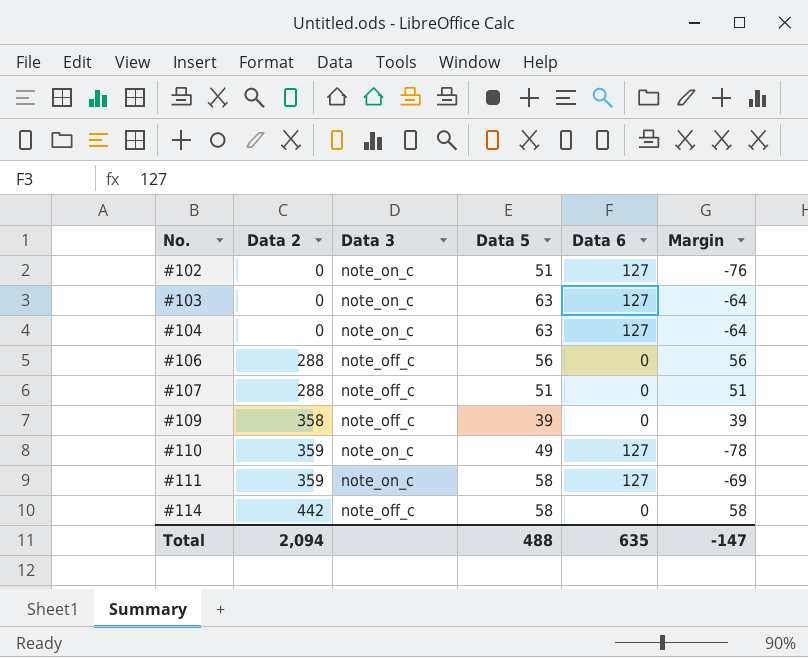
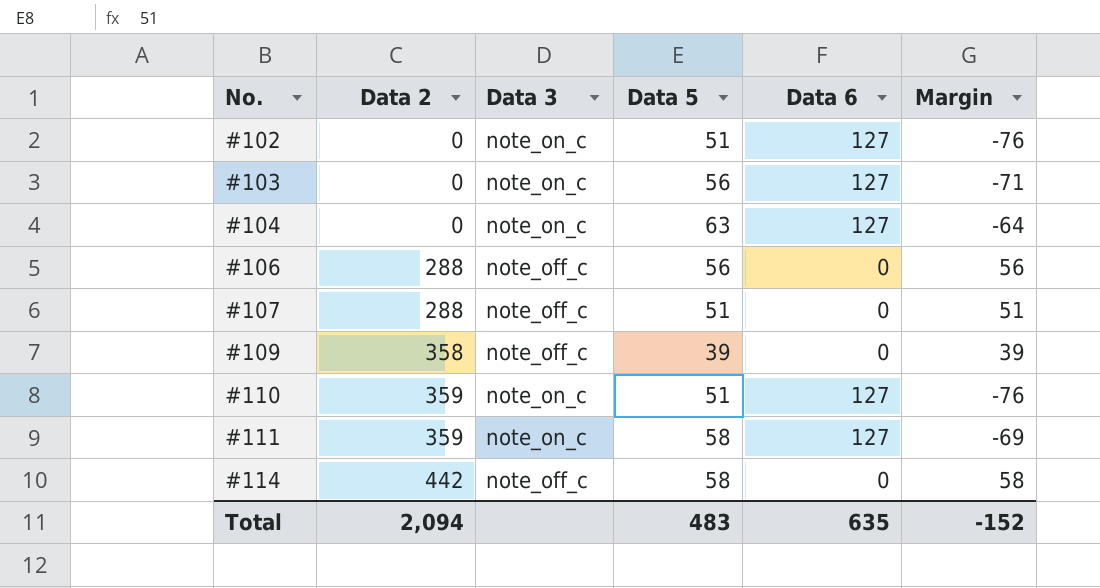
#103 | Data 5: 63 -> 56
#103 | Margin: -64 -> -71
#110 | Data 5: 49 -> 51
#110 | Margin: -78 -> -76
Total | Data 5: 488 -> 483
Total | Margin: -147 -> -152

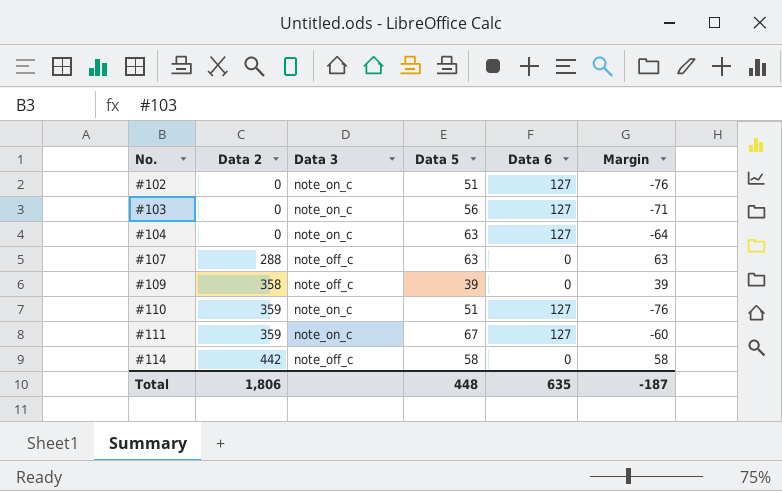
row #106: 288 | note_off_c | 56 | 0 | 56 -> none
#107 | Data 5: 51 -> 63
#107 | Margin: 51 -> 63
#111 | Data 5: 58 -> 67
#111 | Margin: -69 -> -60
Total | Data 2: 2,094 -> 1,806
Total | Data 5: 483 -> 448
Total | Margin: -152 -> -187

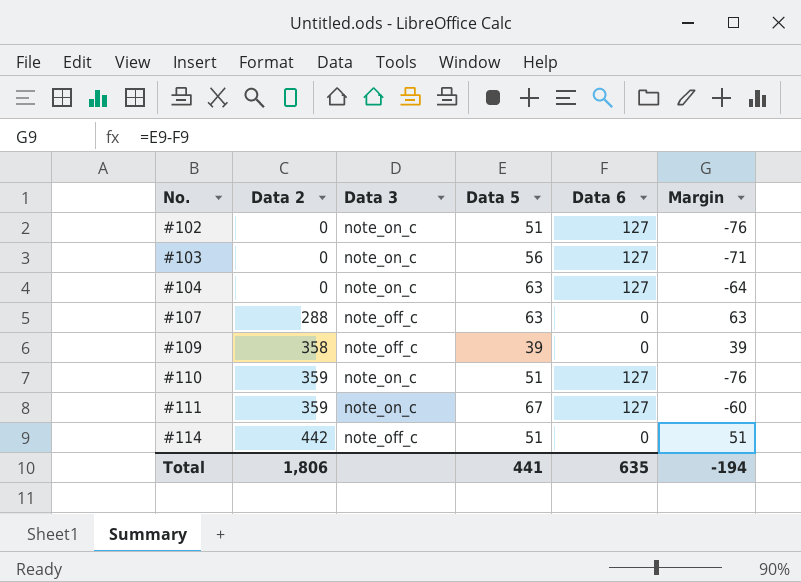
#114 | Data 5: 58 -> 51
#114 | Margin: 58 -> 51
Total | Data 5: 448 -> 441
Total | Margin: -187 -> -194

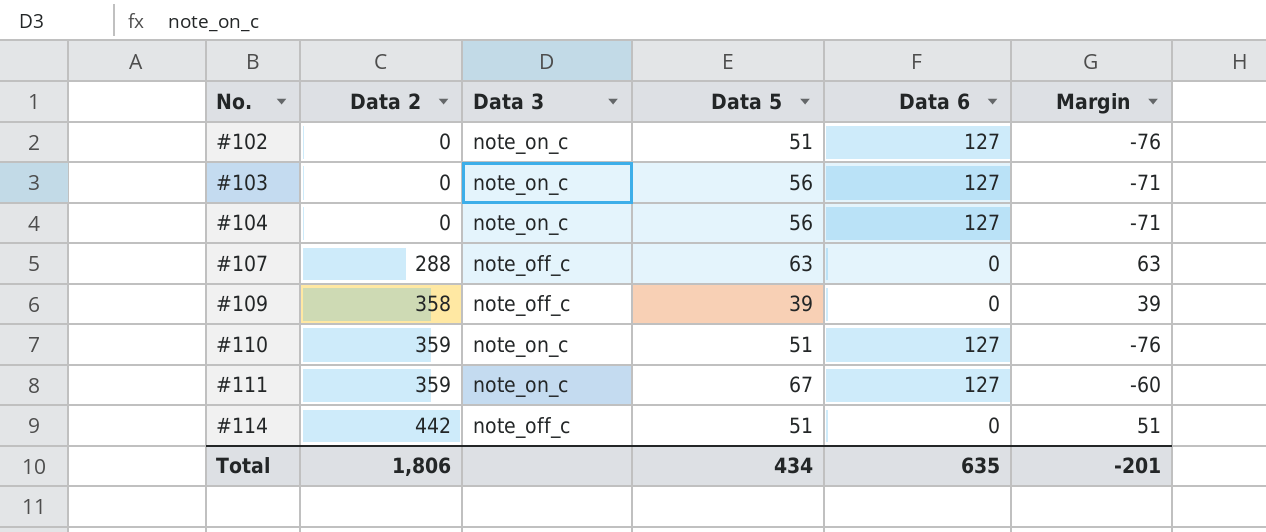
#104 | Data 5: 63 -> 56
#104 | Margin: -64 -> -71
Total | Data 5: 441 -> 434
Total | Margin: -194 -> -201

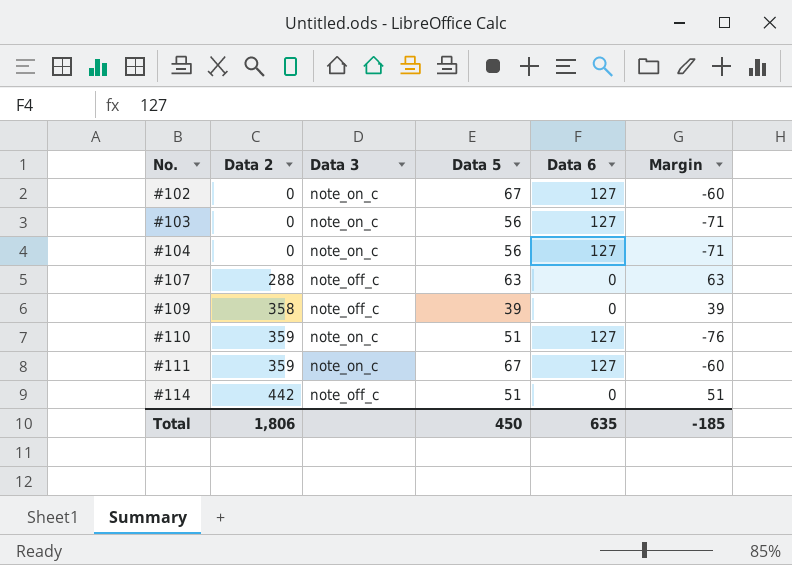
#102 | Data 5: 51 -> 67
#102 | Margin: -76 -> -60
Total | Data 5: 434 -> 450
Total | Margin: -201 -> -185

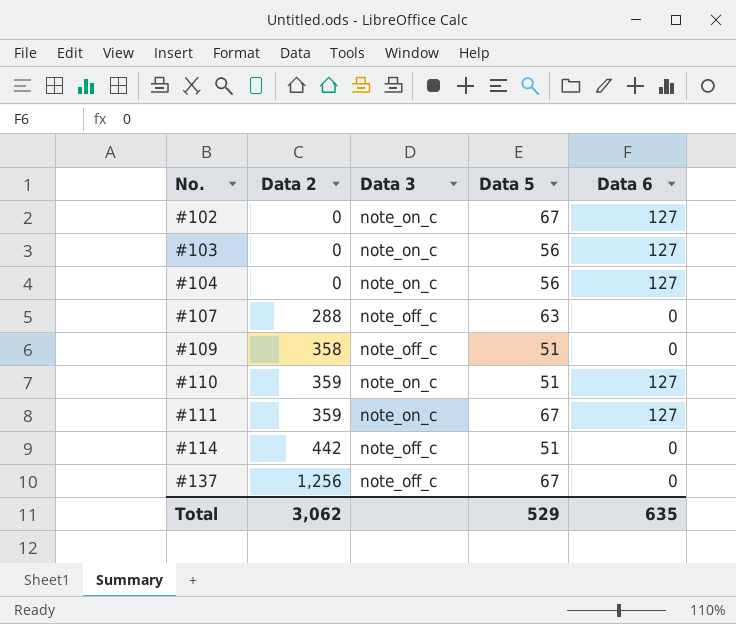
column Margin | formula: [Data 5] - [Data 6] -> none
#109 | Data 5: 39 -> 51
row #137: none -> 1,256 | note_off_c | 67 | 0
Total | Data 2: 1,806 -> 3,062
Total | Data 5: 450 -> 529

